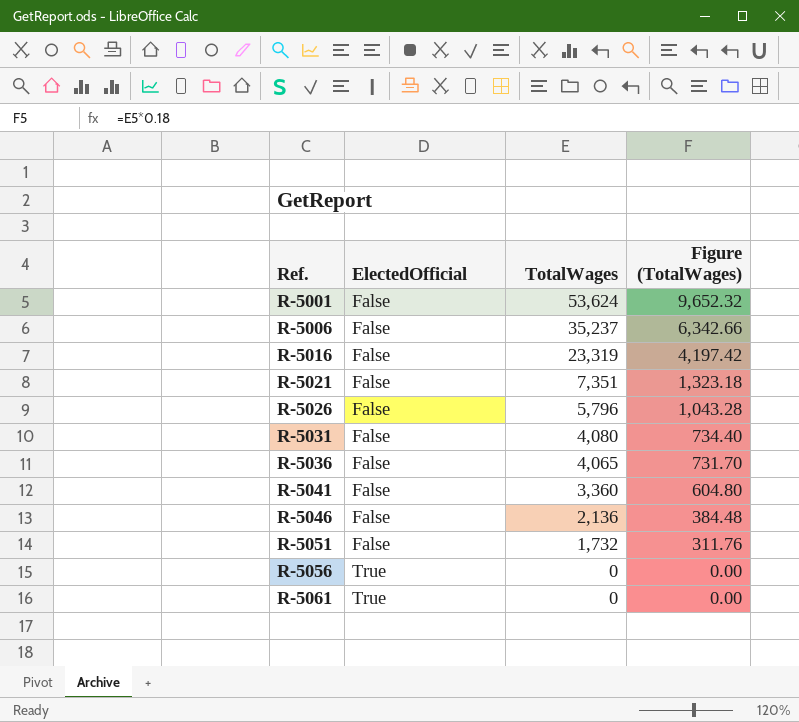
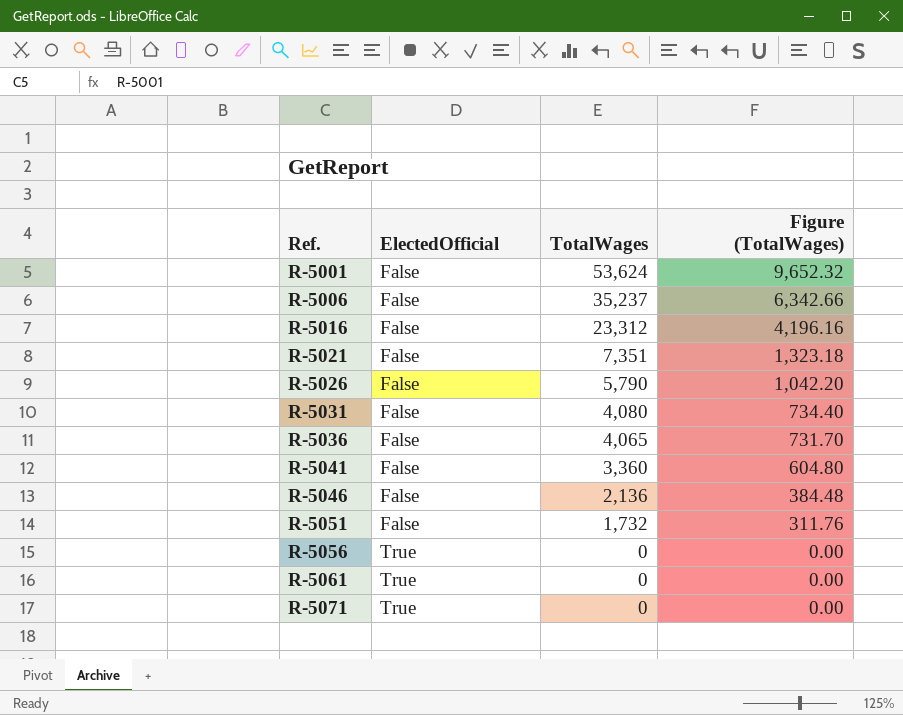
R-5016 | TotalWages: 23,319 -> 23,312
R-5016 | Figure (TotalWages): 4,197.42 -> 4,196.16
R-5026 | TotalWages: 5,796 -> 5,790
R-5026 | Figure (TotalWages): 1,043.28 -> 1,042.20
row R-5071: none -> True | 0 | 0.00

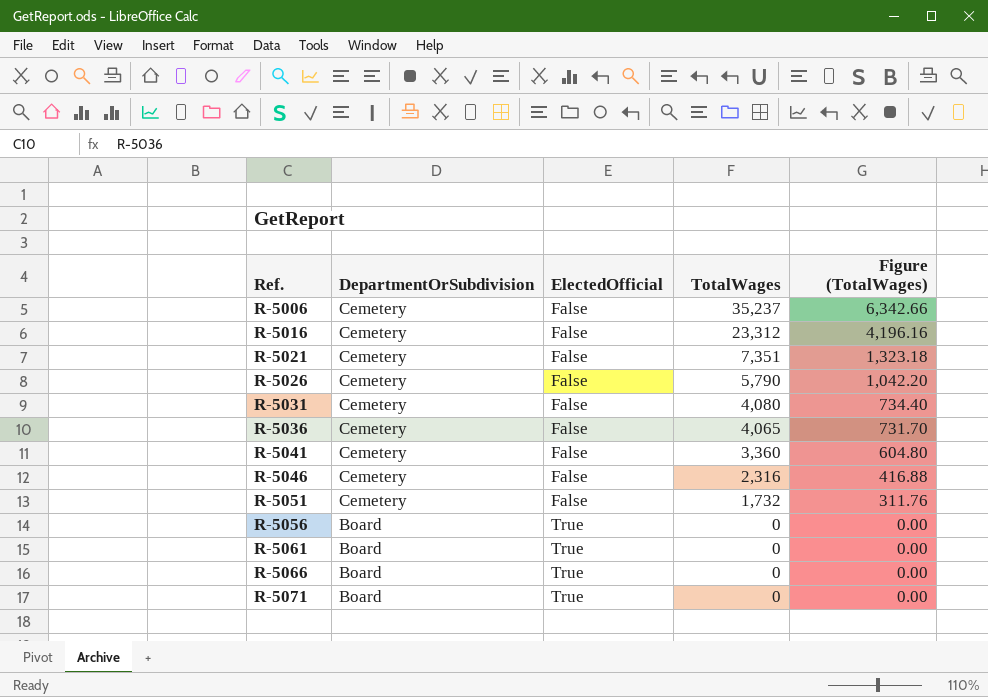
column DepartmentOrSubdivision | position: none -> 2
row R-5001: False | 53,624 | 9,652.32 -> none
R-5046 | TotalWages: 2,136 -> 2,316
R-5046 | Figure (TotalWages): 384.48 -> 416.88
row R-5066: none -> Board | True | 0 | 0.00

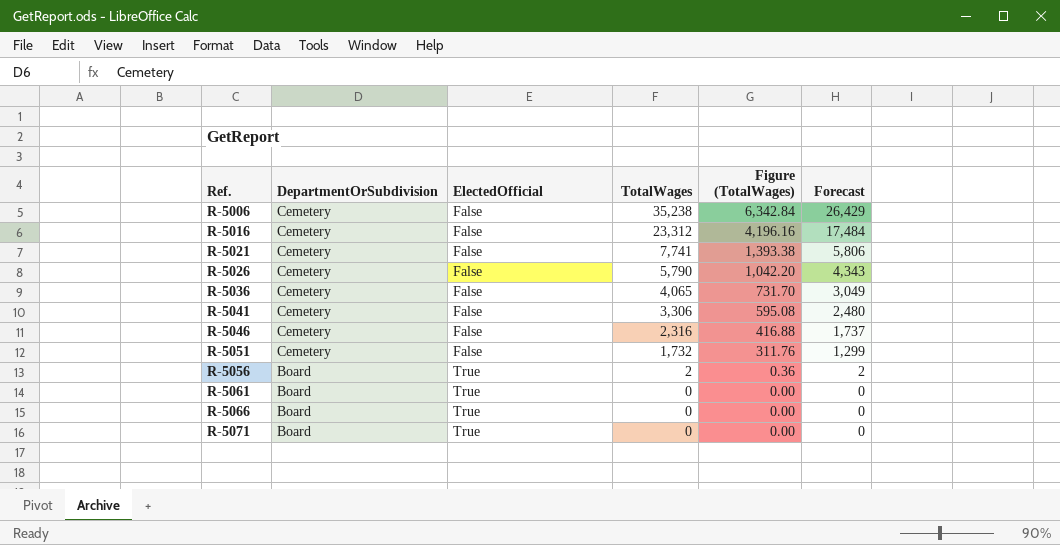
column Forecast | formula: none -> [TotalWages] * 0.75
row R-5031: Cemetery | False | 4,080 | 734.40 -> none
R-5006 | TotalWages: 35,237 -> 35,238
R-5006 | Figure (TotalWages): 6,342.66 -> 6,342.84
R-5021 | TotalWages: 7,351 -> 7,741
R-5021 | Figure (TotalWages): 1,323.18 -> 1,393.38
R-5041 | TotalWages: 3,360 -> 3,306
R-5041 | Figure (TotalWages): 604.80 -> 595.08
R-5056 | TotalWages: 0 -> 2
R-5056 | Figure (TotalWages): 0.00 -> 0.36

